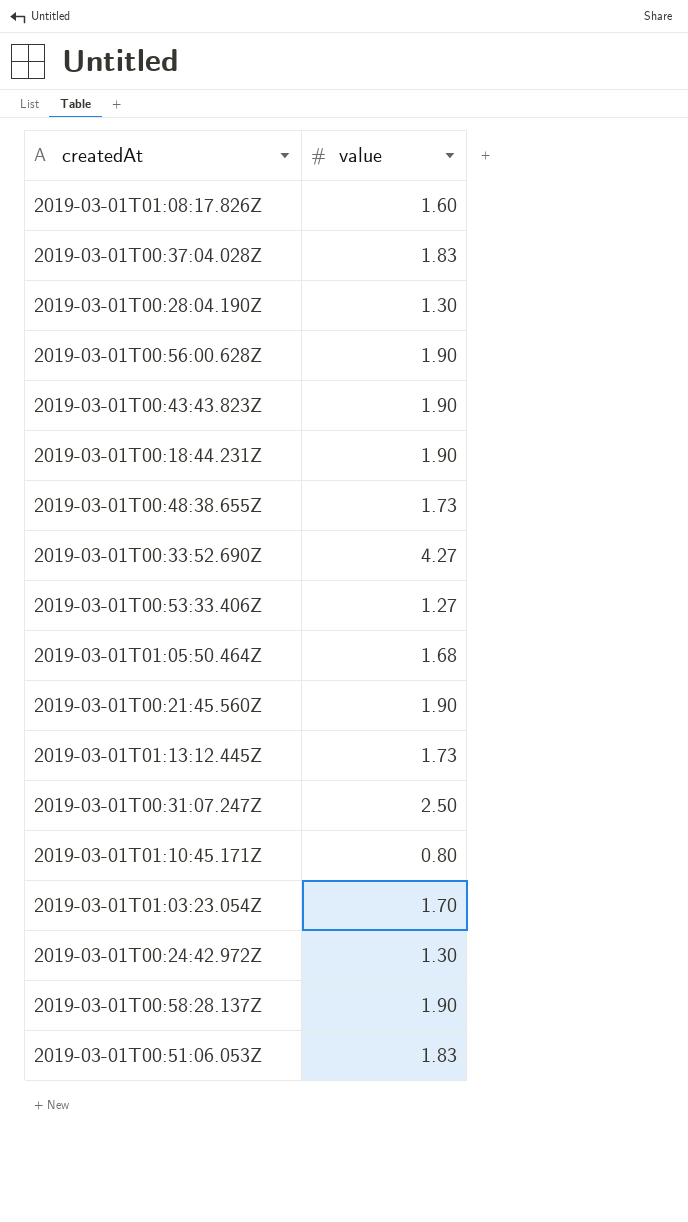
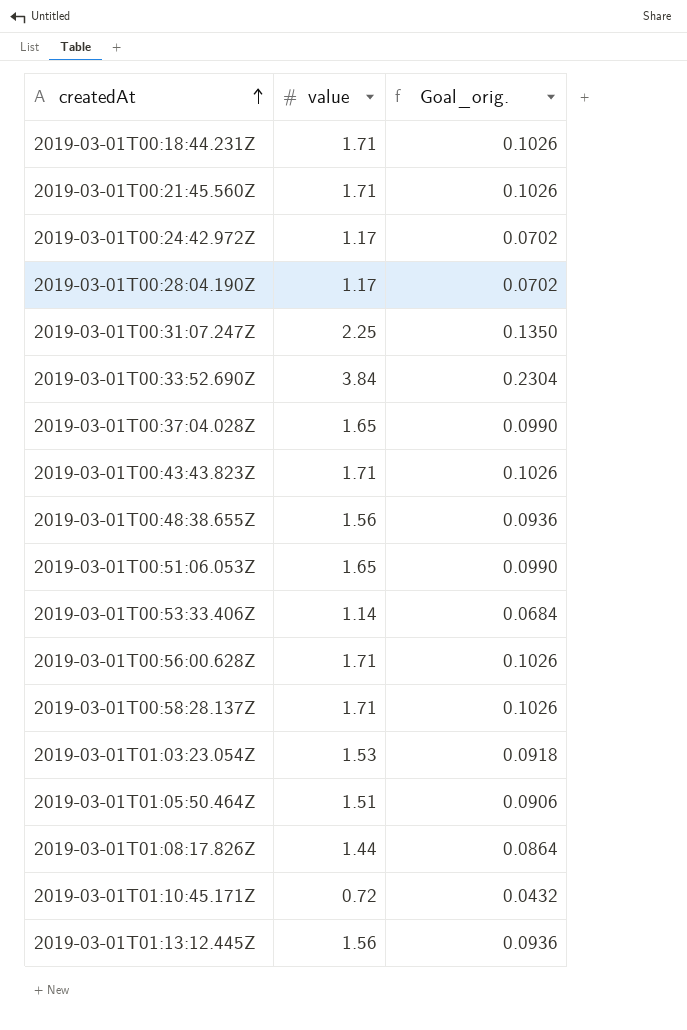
row order: none -> createdAt ascending
column Goal_orig. | formula: none -> [value] * 0.06
2019-03-01T00:18:44.231Z | value: 1.90 -> 1.71
2019-03-01T00:21:45.560Z | value: 1.90 -> 1.71
2019-03-01T00:24:42.972Z | value: 1.30 -> 1.17
2019-03-01T00:28:04.190Z | value: 1.30 -> 1.17
2019-03-01T00:31:07.247Z | value: 2.50 -> 2.25
2019-03-01T00:33:52.690Z | value: 4.27 -> 3.84
2019-03-01T00:37:04.028Z | value: 1.83 -> 1.65
2019-03-01T00:43:43.823Z | value: 1.90 -> 1.71
2019-03-01T00:48:38.655Z | value: 1.73 -> 1.56
2019-03-01T00:51:06.053Z | value: 1.83 -> 1.65
2019-03-01T00:53:33.406Z | value: 1.27 -> 1.14
2019-03-01T00:56:00.628Z | value: 1.90 -> 1.71
2019-03-01T00:58:28.137Z | value: 1.90 -> 1.71
2019-03-01T01:03:23.054Z | value: 1.70 -> 1.53
2019-03-01T01:05:50.464Z | value: 1.68 -> 1.51
2019-03-01T01:08:17.826Z | value: 1.60 -> 1.44
2019-03-01T01:10:45.171Z | value: 0.80 -> 0.72
2019-03-01T01:13:12.445Z | value: 1.73 -> 1.56

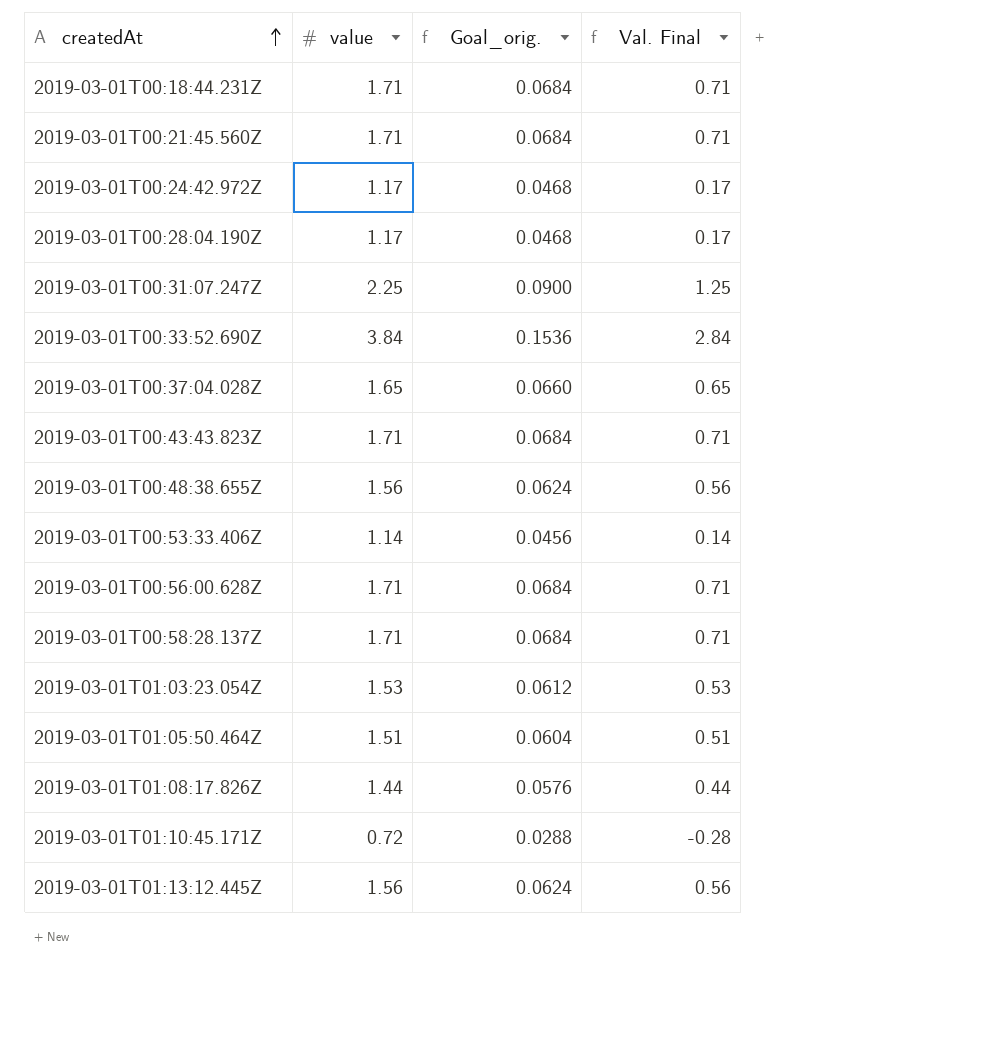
column Goal_orig. | formula: [value] * 0.06 -> [value] * 0.04
column Val. Final | formula: none -> [value] - 1
row 2019-03-01T00:51:06.053Z: 1.65 | 0.0990 -> none

